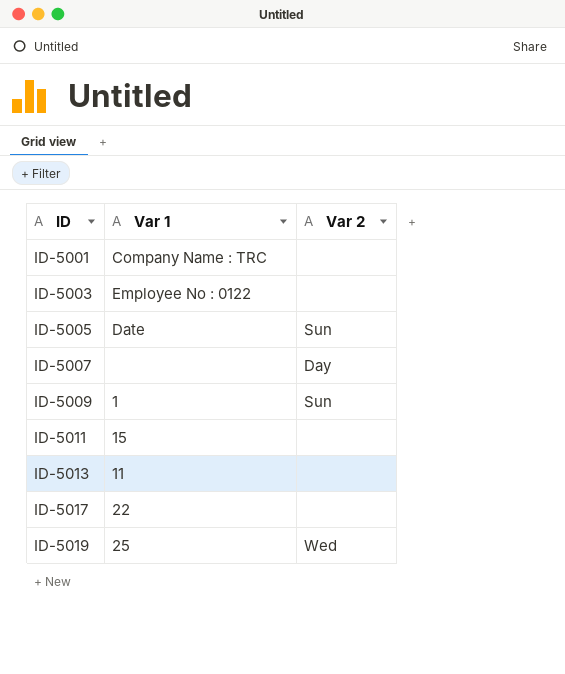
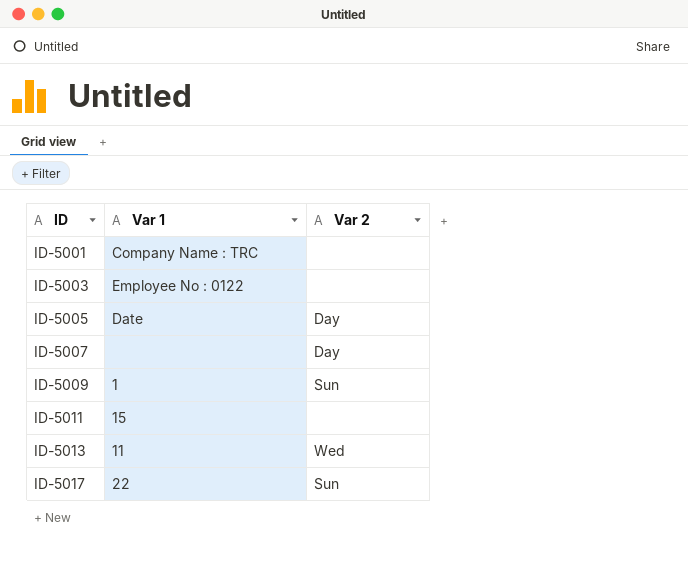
row ID-5019: 25 | Wed -> none
ID-5005 | Var 2: Sun -> Day
ID-5013 | Var 2: none -> Wed
ID-5017 | Var 2: none -> Sun

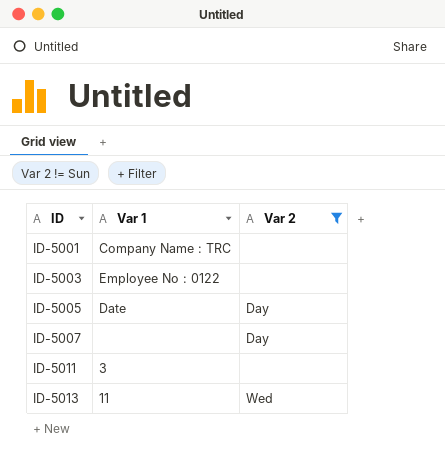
filter: none -> Var 2 != Sun
ID-5011 | Var 1: 15 -> 3

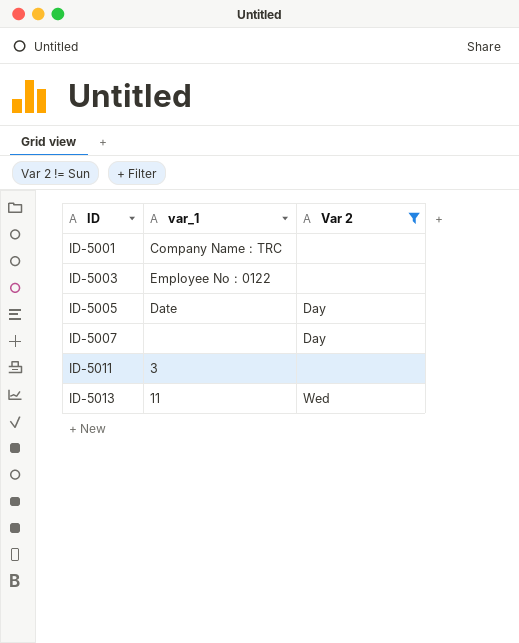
column name: Var 1 -> var_1

